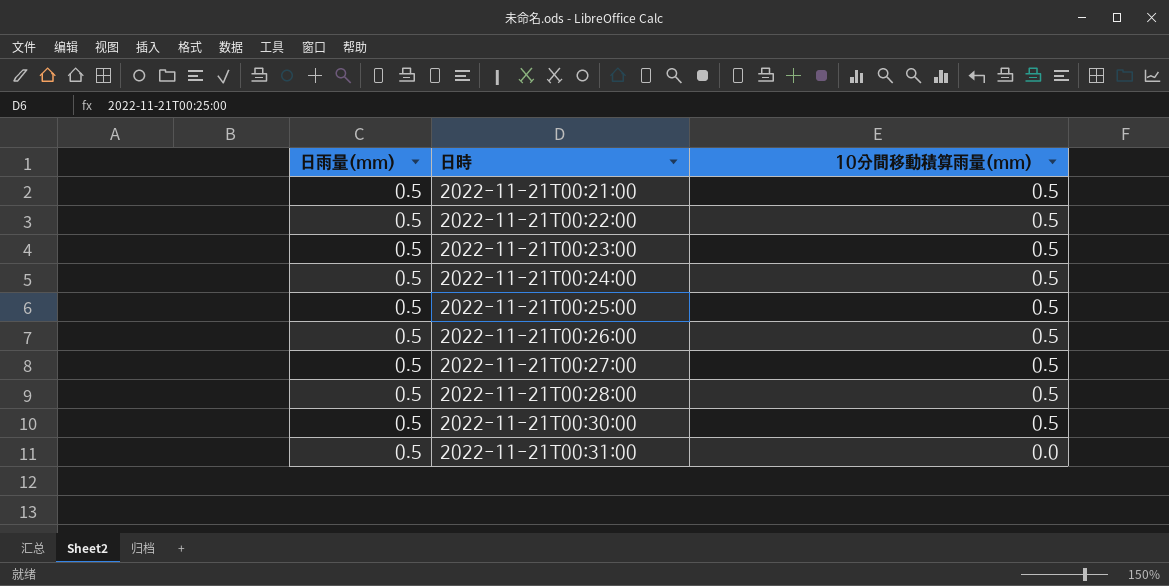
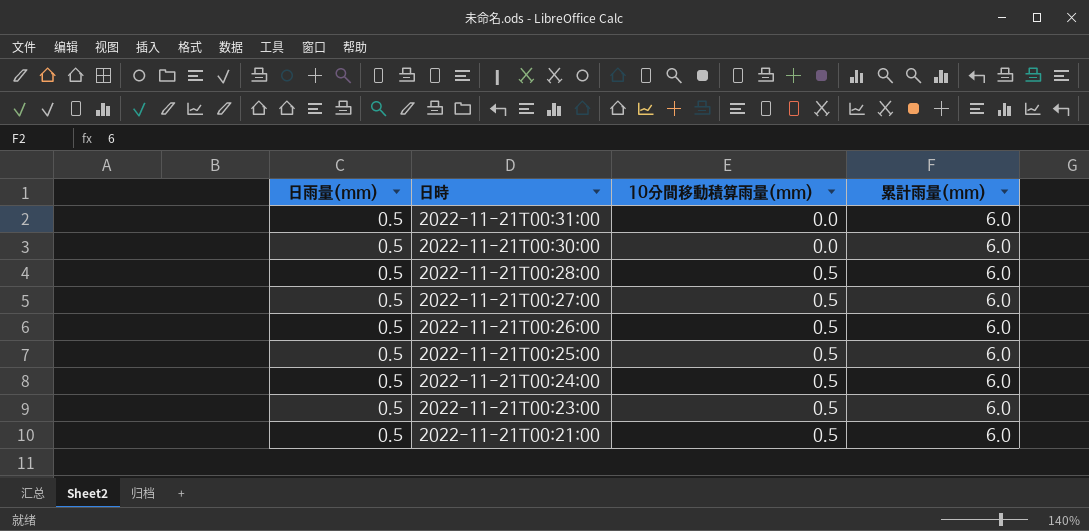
row order: 日時 ascending -> 日時 descending
column 累計雨量(mm) | position: none -> 4
row 2022-11-21T00:22:00: 0.5 | 0.5 -> none
2022-11-21T00:30:00 | 10分間移動積算雨量(mm): 0.5 -> 0.0

